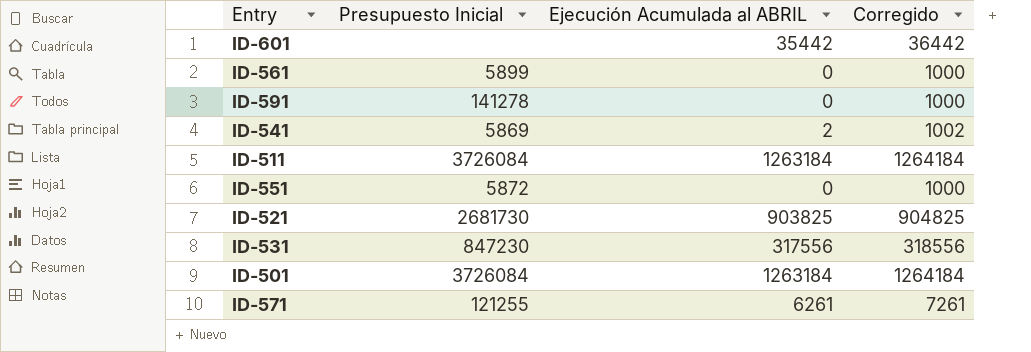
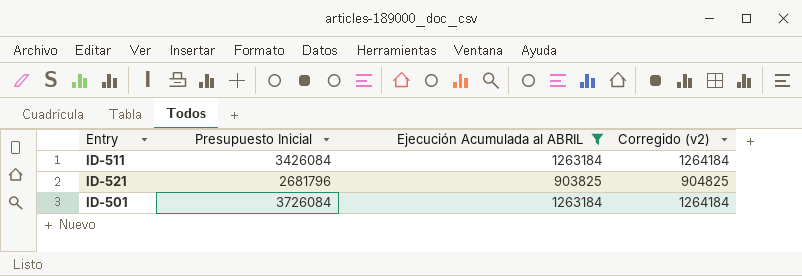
filter: none -> Ejecución Acumulada al ABRIL >= 903825
column name: Corregido -> Corregido (v2)
ID-511 | Presupuesto Inicial: 3726084 -> 3426084
ID-521 | Presupuesto Inicial: 2681730 -> 2681796

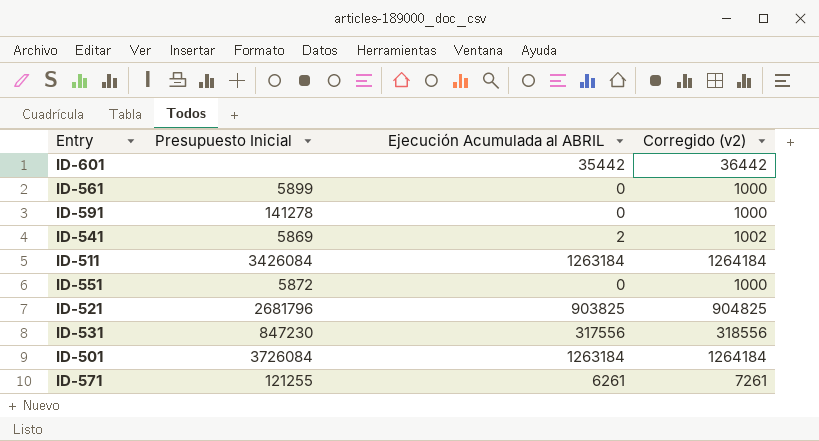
filter: Ejecución Acumulada al ABRIL >= 903825 -> none

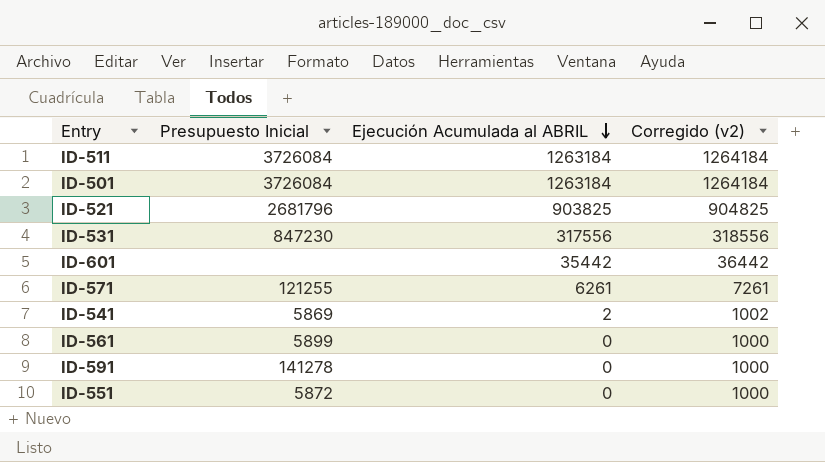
row order: none -> Ejecución Acumulada al ABRIL descending
ID-511 | Presupuesto Inicial: 3426084 -> 3726084

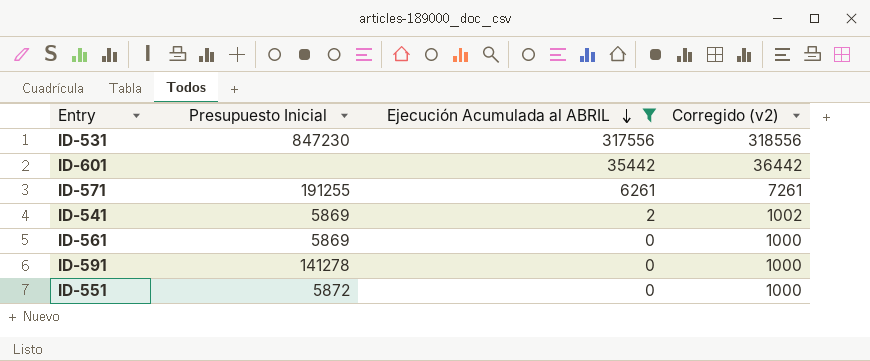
filter: none -> Ejecución Acumulada al ABRIL <= 317556
ID-571 | Presupuesto Inicial: 121255 -> 191255
ID-561 | Presupuesto Inicial: 5899 -> 5869

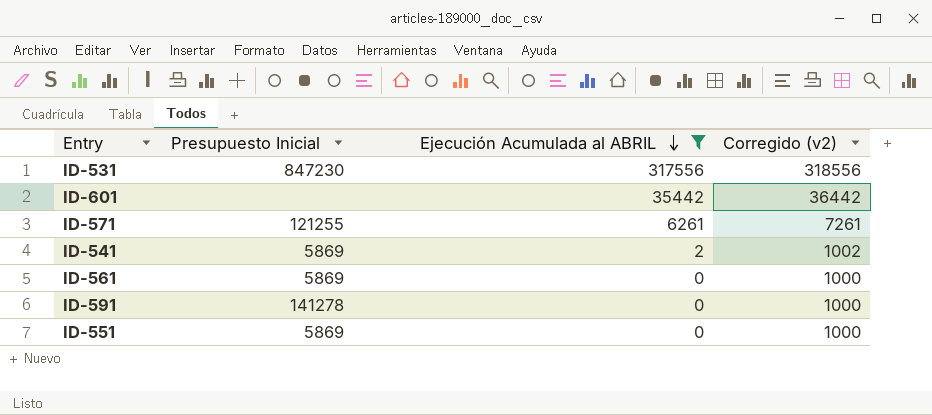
ID-571 | Presupuesto Inicial: 191255 -> 121255
ID-551 | Presupuesto Inicial: 5872 -> 5869

